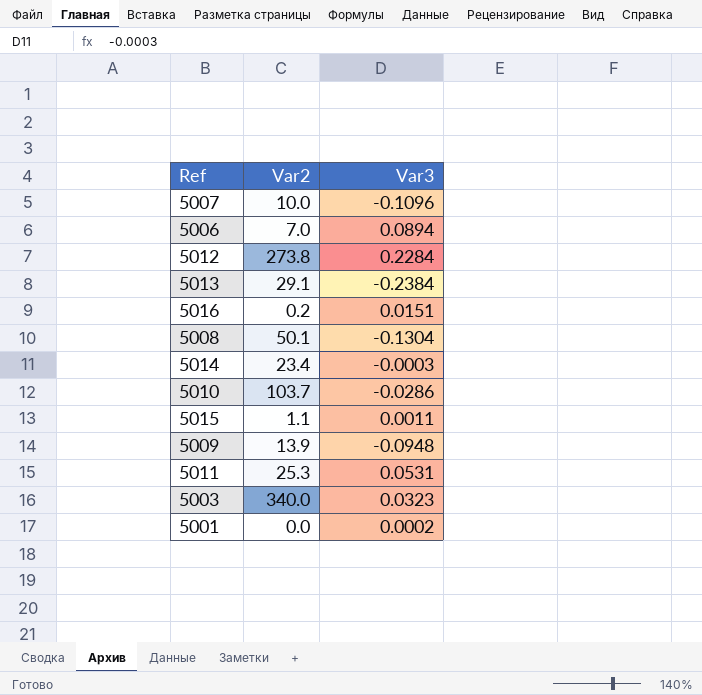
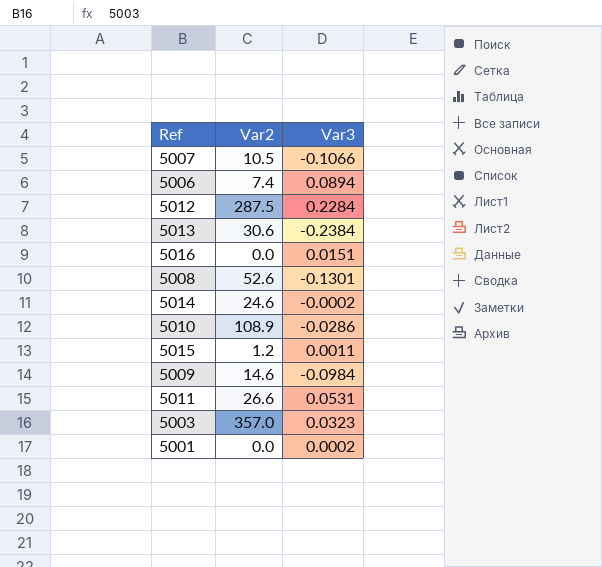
5007 | Var2: 10.0 -> 10.5
5007 | Var3: -0.1096 -> -0.1066
5006 | Var2: 7.0 -> 7.4
5012 | Var2: 273.8 -> 287.5
5013 | Var2: 29.1 -> 30.6
5016 | Var2: 0.2 -> 0.0
5008 | Var2: 50.1 -> 52.6
5008 | Var3: -0.1304 -> -0.1301
5014 | Var2: 23.4 -> 24.6
5014 | Var3: -0.0003 -> -0.0002
5010 | Var2: 103.7 -> 108.9
5015 | Var2: 1.1 -> 1.2
5009 | Var2: 13.9 -> 14.6
5009 | Var3: -0.0948 -> -0.0984
5011 | Var2: 25.3 -> 26.6
5003 | Var2: 340.0 -> 357.0

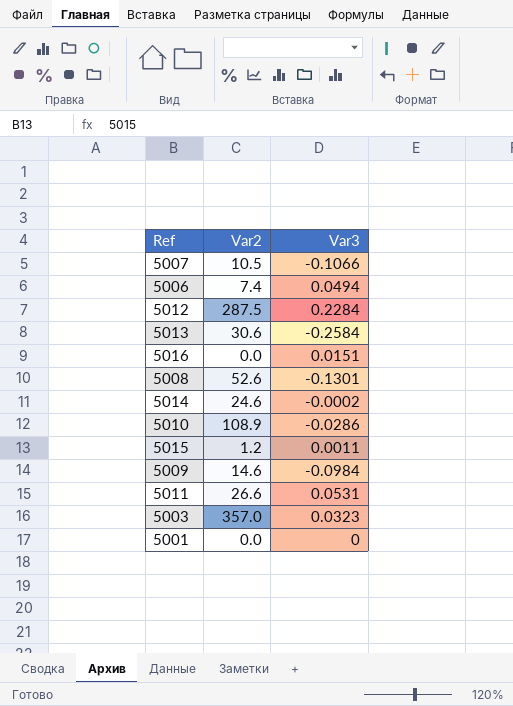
5006 | Var3: 0.0894 -> 0.0494
5013 | Var3: -0.2384 -> -0.2584
5001 | Var3: 0.0002 -> 0

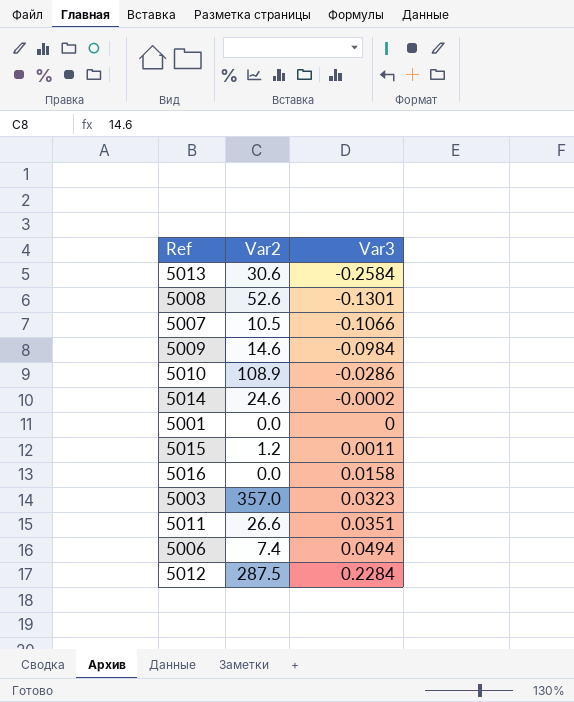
row order: none -> Var3 ascending
5016 | Var3: 0.0151 -> 0.0158
5011 | Var3: 0.0531 -> 0.0351

